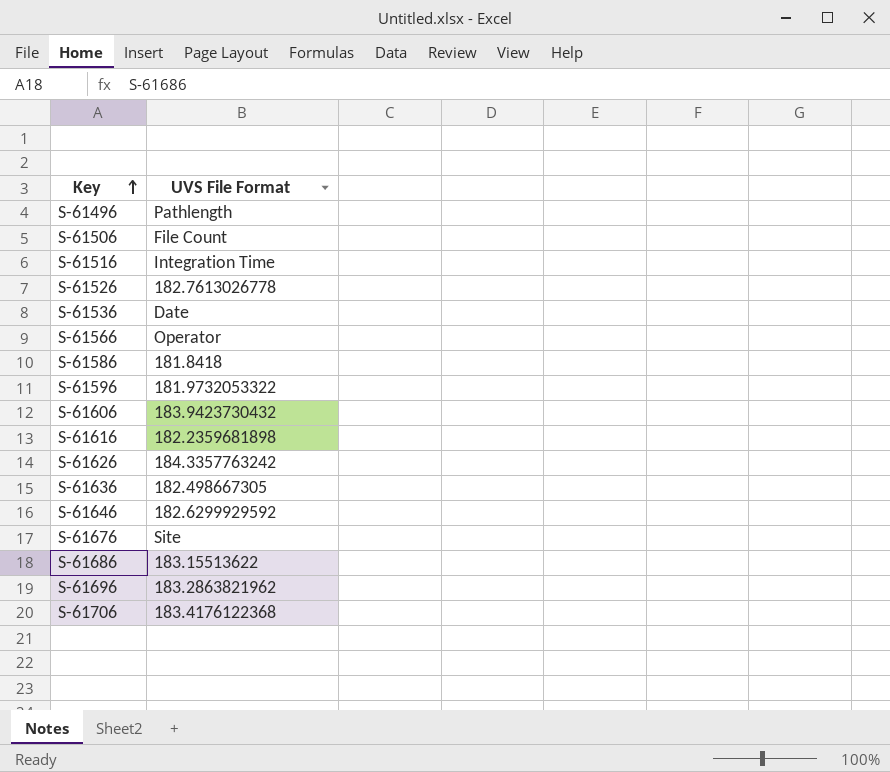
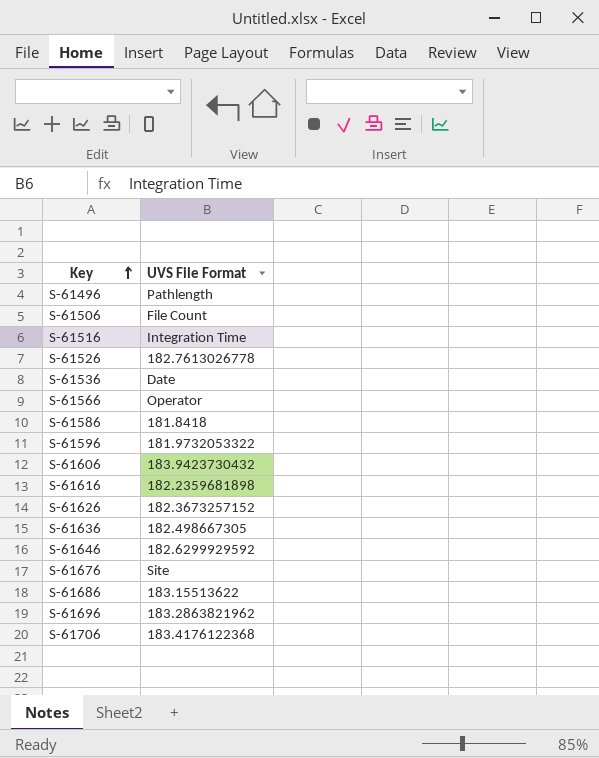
S-61626 | UVS File Format: 184.3357763242 -> 182.3673257152

